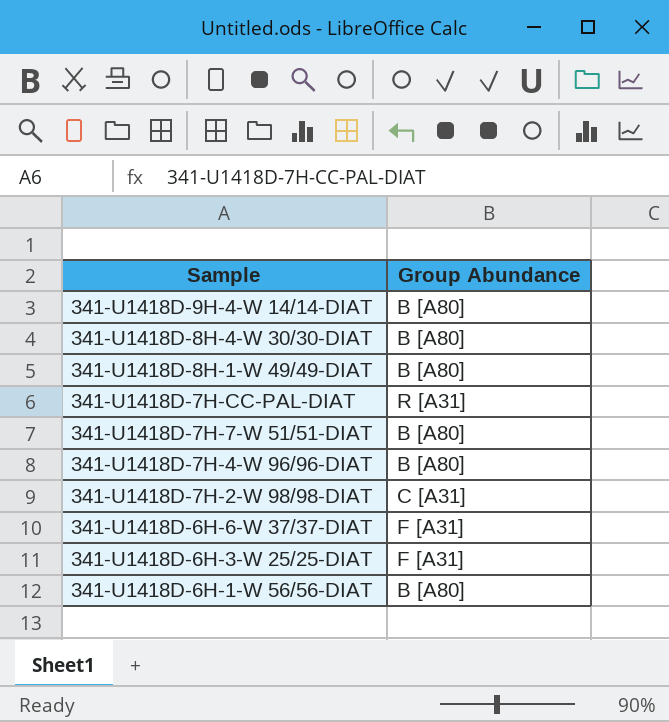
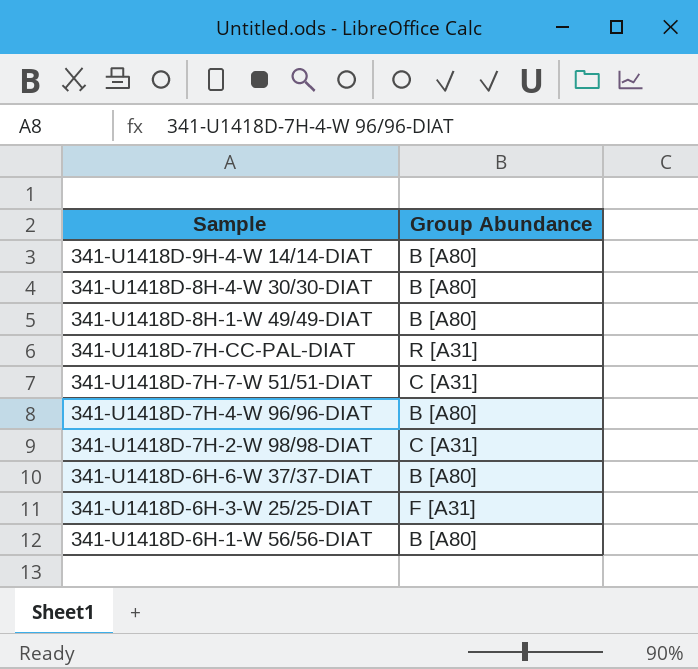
341-U1418D-7H-7-W 51/51-DIAT | Group Abundance: B [A80] -> C [A31]
341-U1418D-6H-6-W 37/37-DIAT | Group Abundance: F [A31] -> B [A80]

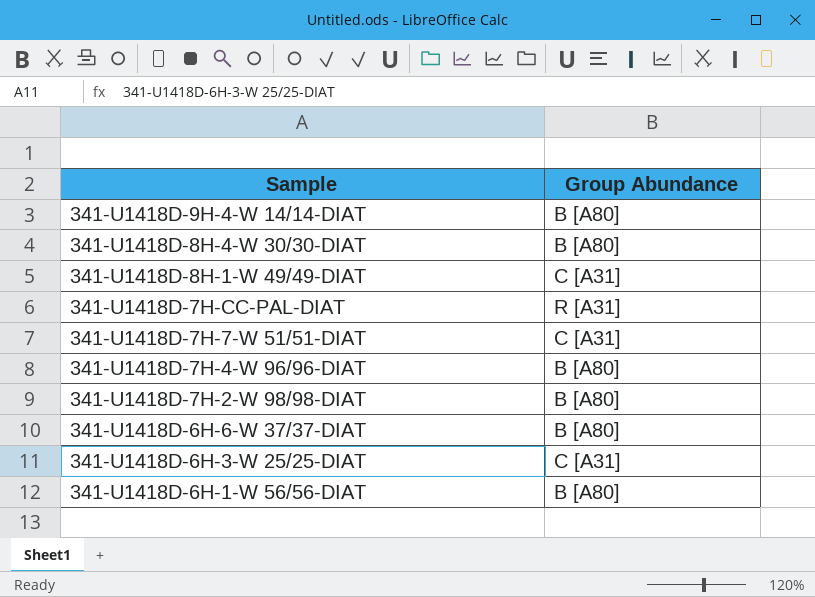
341-U1418D-8H-1-W 49/49-DIAT | Group Abundance: B [A80] -> C [A31]
341-U1418D-7H-2-W 98/98-DIAT | Group Abundance: C [A31] -> B [A80]
341-U1418D-6H-3-W 25/25-DIAT | Group Abundance: F [A31] -> C [A31]

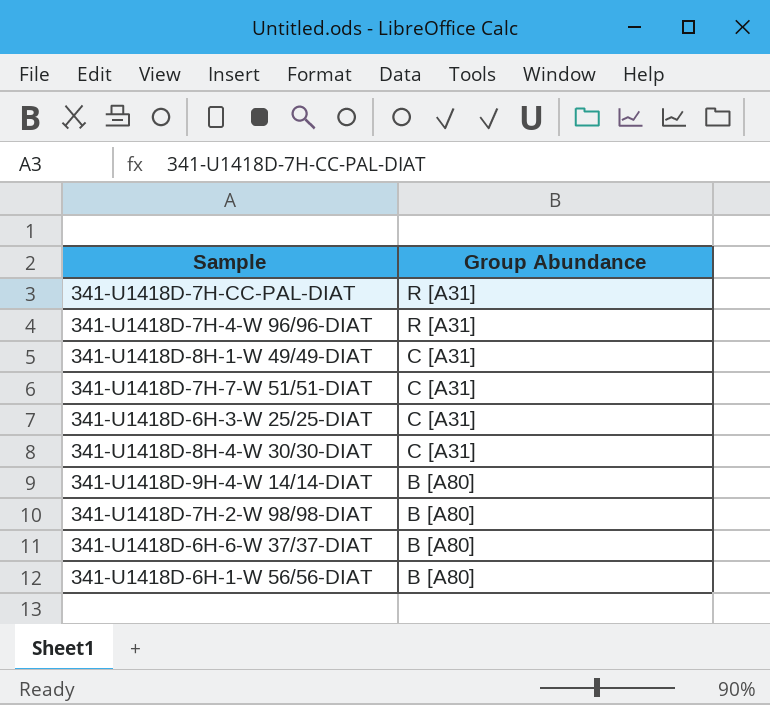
row order: Sample descending -> Group Abundance descending
341-U1418D-7H-4-W 96/96-DIAT | Group Abundance: B [A80] -> R [A31]
341-U1418D-8H-4-W 30/30-DIAT | Group Abundance: B [A80] -> C [A31]

